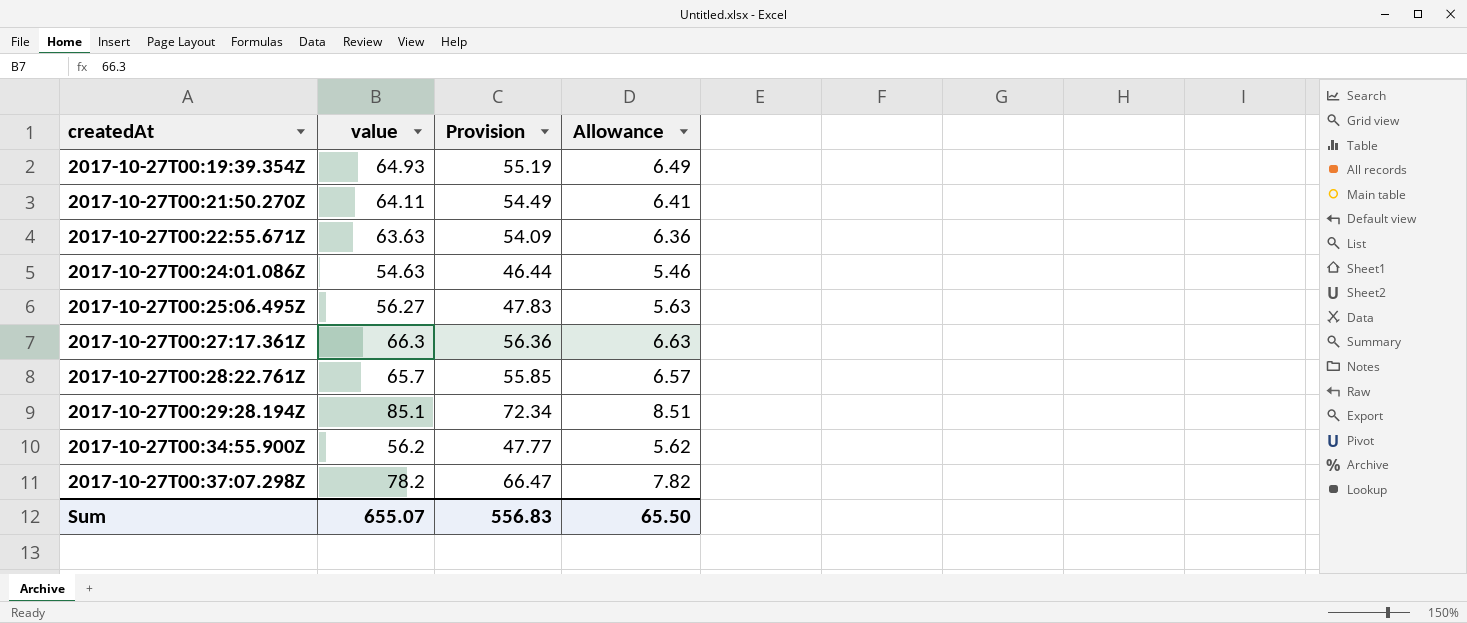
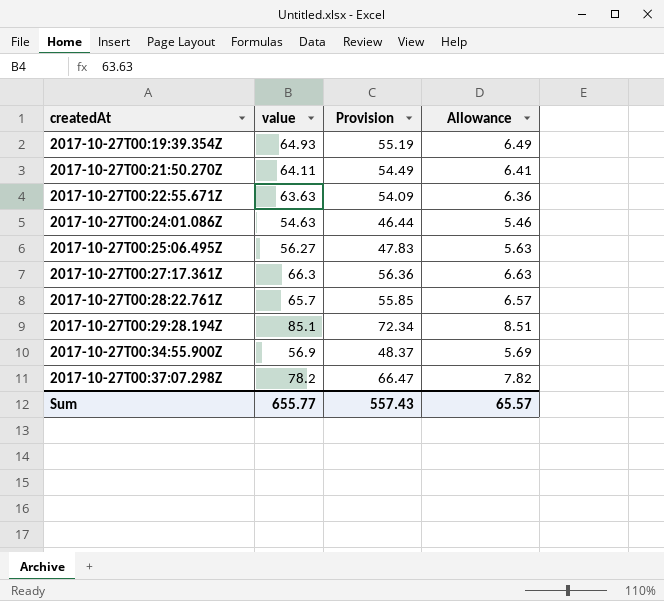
2017-10-27T00:34:55.900Z | value: 56.2 -> 56.9
2017-10-27T00:34:55.900Z | Provision: 47.77 -> 48.37
2017-10-27T00:34:55.900Z | Allowance: 5.62 -> 5.69
Sum | value: 655.07 -> 655.77
Sum | Provision: 556.83 -> 557.43
Sum | Allowance: 65.50 -> 65.57

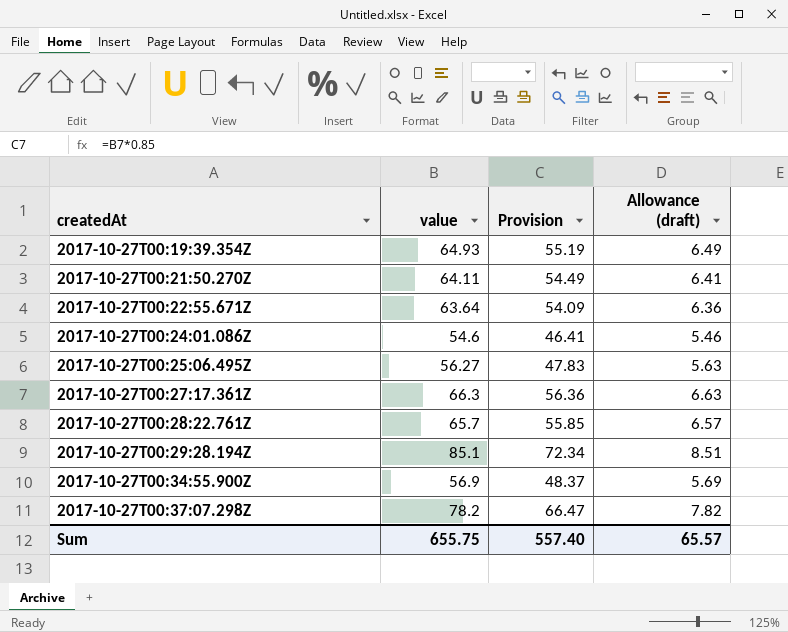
column name: Allowance -> Allowance (draft)
2017-10-27T00:22:55.671Z | value: 63.63 -> 63.64
2017-10-27T00:24:01.086Z | value: 54.63 -> 54.6
2017-10-27T00:24:01.086Z | Provision: 46.44 -> 46.41
Sum | value: 655.77 -> 655.75
Sum | Provision: 557.43 -> 557.40

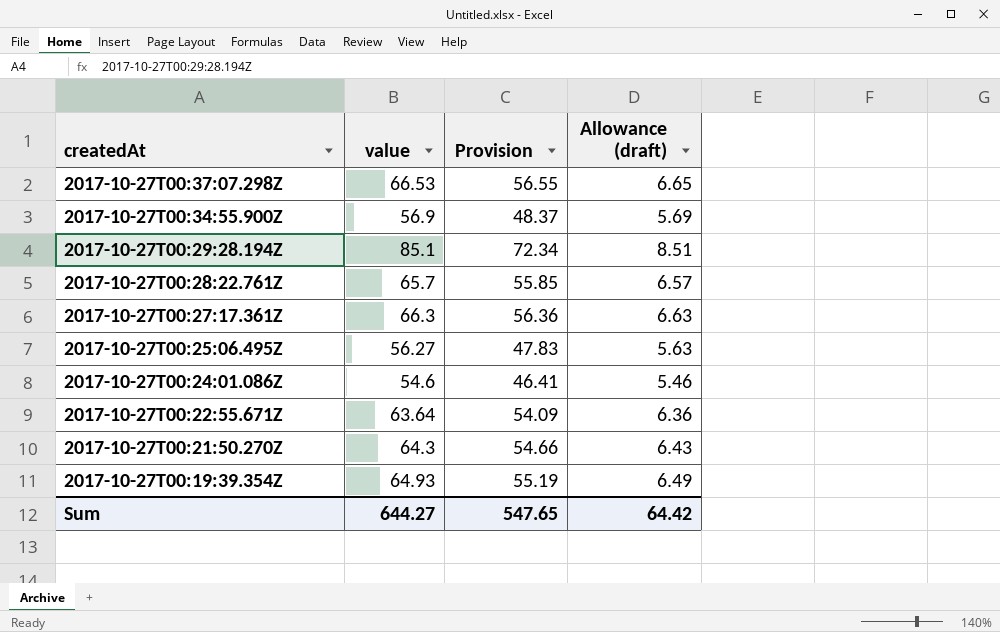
row order: createdAt ascending -> createdAt descending
2017-10-27T00:37:07.298Z | value: 78.2 -> 66.53
2017-10-27T00:37:07.298Z | Provision: 66.47 -> 56.55
2017-10-27T00:37:07.298Z | Allowance (draft): 7.82 -> 6.65
2017-10-27T00:21:50.270Z | value: 64.11 -> 64.3
2017-10-27T00:21:50.270Z | Provision: 54.49 -> 54.66
2017-10-27T00:21:50.270Z | Allowance (draft): 6.41 -> 6.43
Sum | value: 655.75 -> 644.27
Sum | Provision: 557.40 -> 547.65
Sum | Allowance (draft): 65.57 -> 64.42

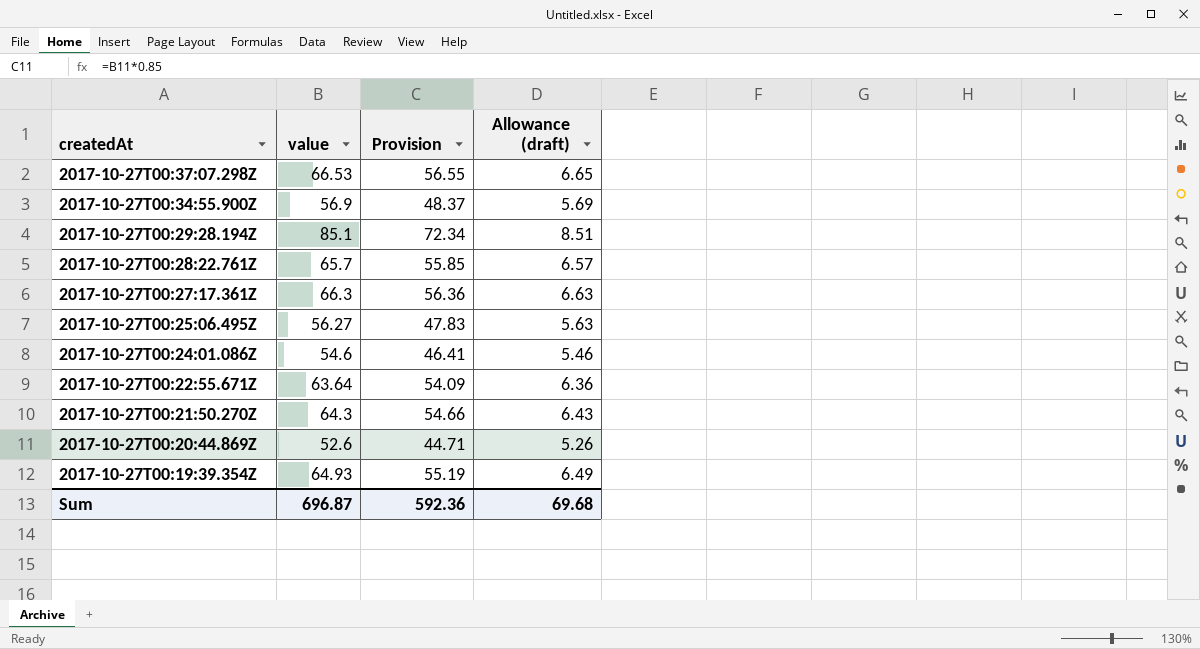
row 2017-10-27T00:20:44.869Z: none -> 52.6 | 44.71 | 5.26
Sum | value: 644.27 -> 696.87
Sum | Provision: 547.65 -> 592.36
Sum | Allowance (draft): 64.42 -> 69.68

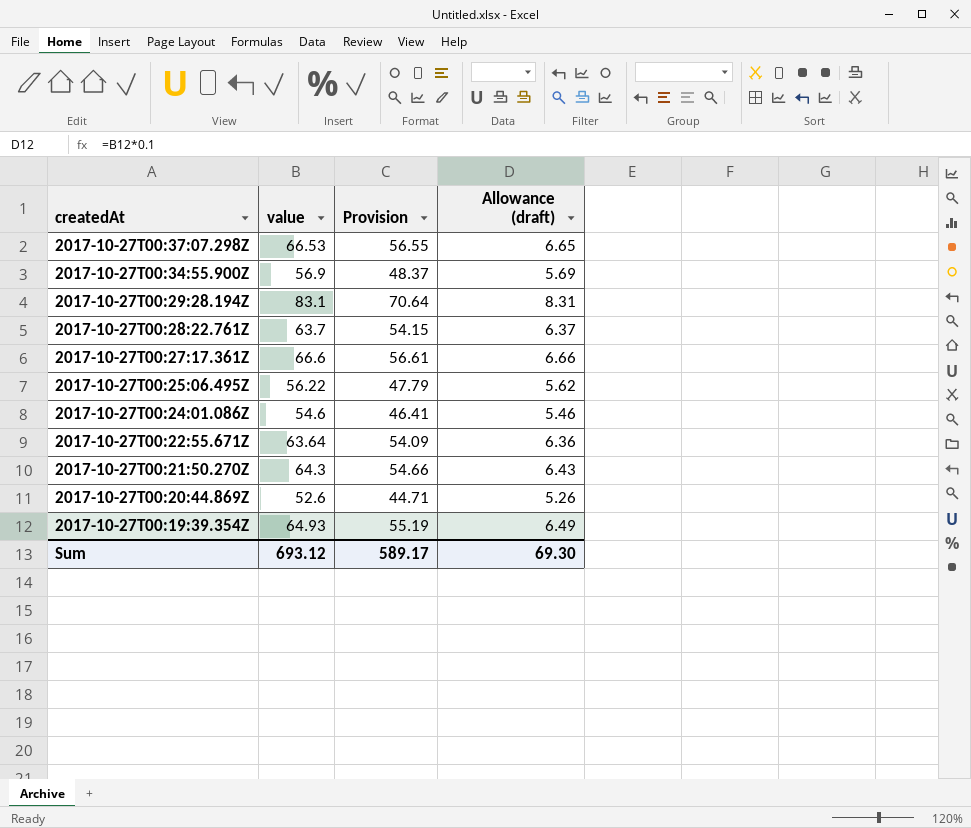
2017-10-27T00:29:28.194Z | value: 85.1 -> 83.1
2017-10-27T00:29:28.194Z | Provision: 72.34 -> 70.64
2017-10-27T00:29:28.194Z | Allowance (draft): 8.51 -> 8.31
2017-10-27T00:28:22.761Z | value: 65.7 -> 63.7
2017-10-27T00:28:22.761Z | Provision: 55.85 -> 54.15
2017-10-27T00:28:22.761Z | Allowance (draft): 6.57 -> 6.37
2017-10-27T00:27:17.361Z | value: 66.3 -> 66.6
2017-10-27T00:27:17.361Z | Provision: 56.36 -> 56.61
2017-10-27T00:27:17.361Z | Allowance (draft): 6.63 -> 6.66
2017-10-27T00:25:06.495Z | value: 56.27 -> 56.22
2017-10-27T00:25:06.495Z | Provision: 47.83 -> 47.79
2017-10-27T00:25:06.495Z | Allowance (draft): 5.63 -> 5.62
Sum | value: 696.87 -> 693.12
Sum | Provision: 592.36 -> 589.17
Sum | Allowance (draft): 69.68 -> 69.30

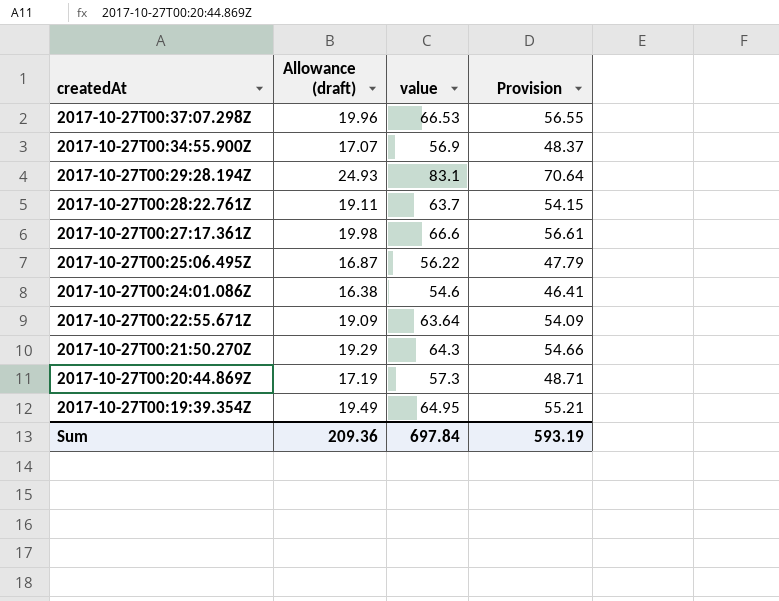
column Allowance (draft) | formula: [value] * 0.1 -> [value] * 0.3
column Allowance (draft) | position: 4 -> 2
2017-10-27T00:20:44.869Z | value: 52.6 -> 57.3
2017-10-27T00:20:44.869Z | Provision: 44.71 -> 48.71
2017-10-27T00:19:39.354Z | value: 64.93 -> 64.95
2017-10-27T00:19:39.354Z | Provision: 55.19 -> 55.21
Sum | Allowance (draft): 69.30 -> 209.36
Sum | value: 693.12 -> 697.84
Sum | Provision: 589.17 -> 593.19

